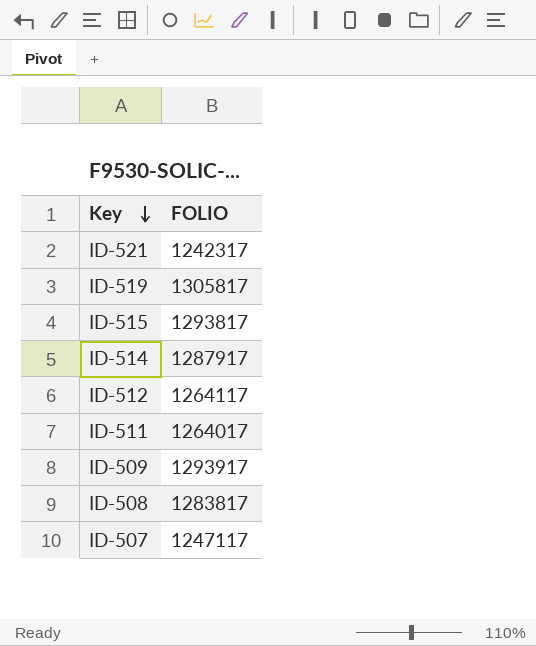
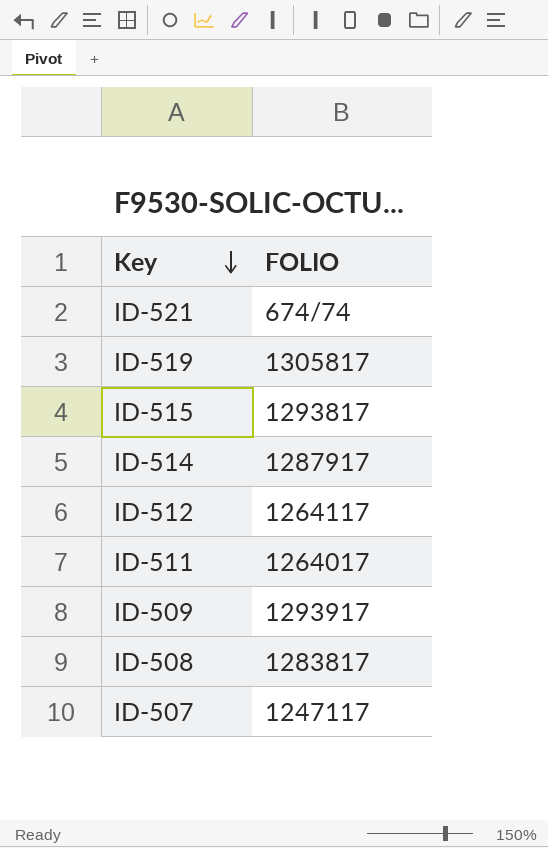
ID-521 | FOLIO: 1242317 -> 674/74

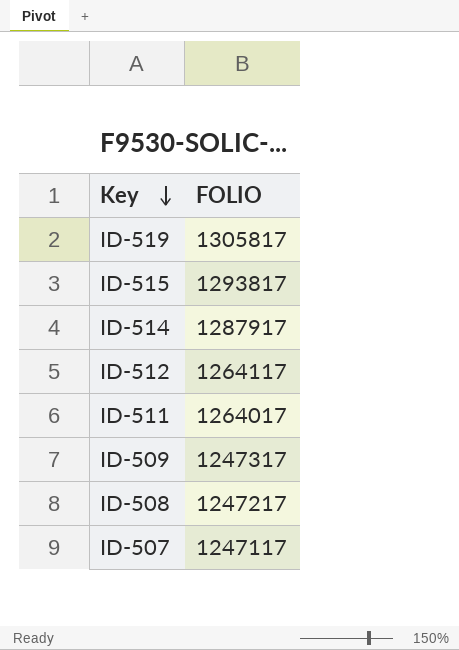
row ID-521: 674/74 -> none
ID-509 | FOLIO: 1293917 -> 1247317
ID-508 | FOLIO: 1283817 -> 1247217

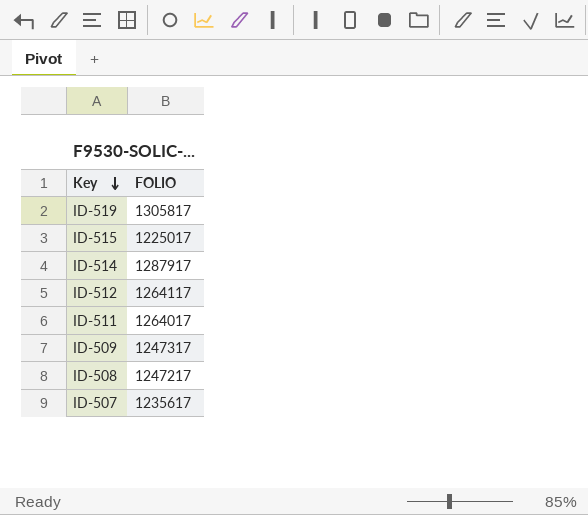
ID-515 | FOLIO: 1293817 -> 1225017
ID-507 | FOLIO: 1247117 -> 1235617

